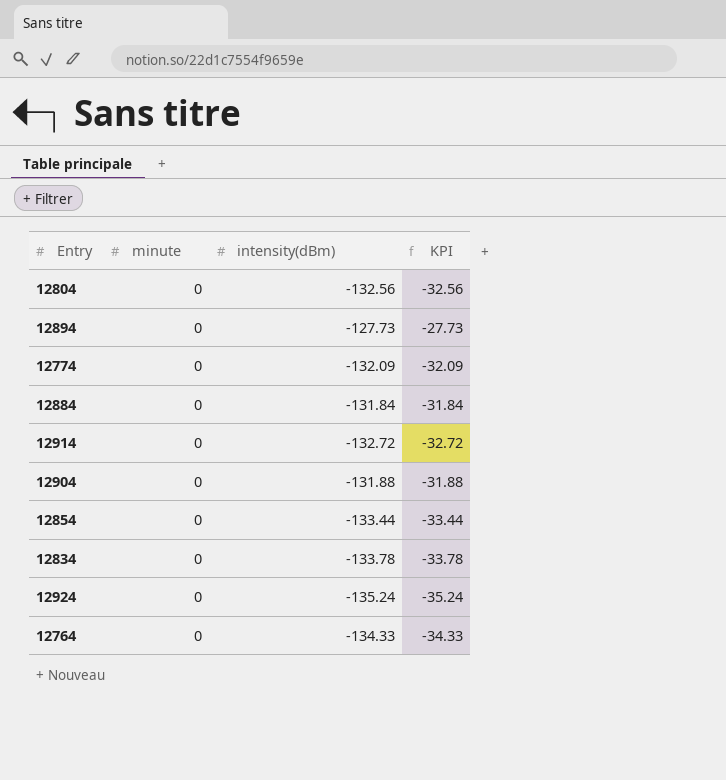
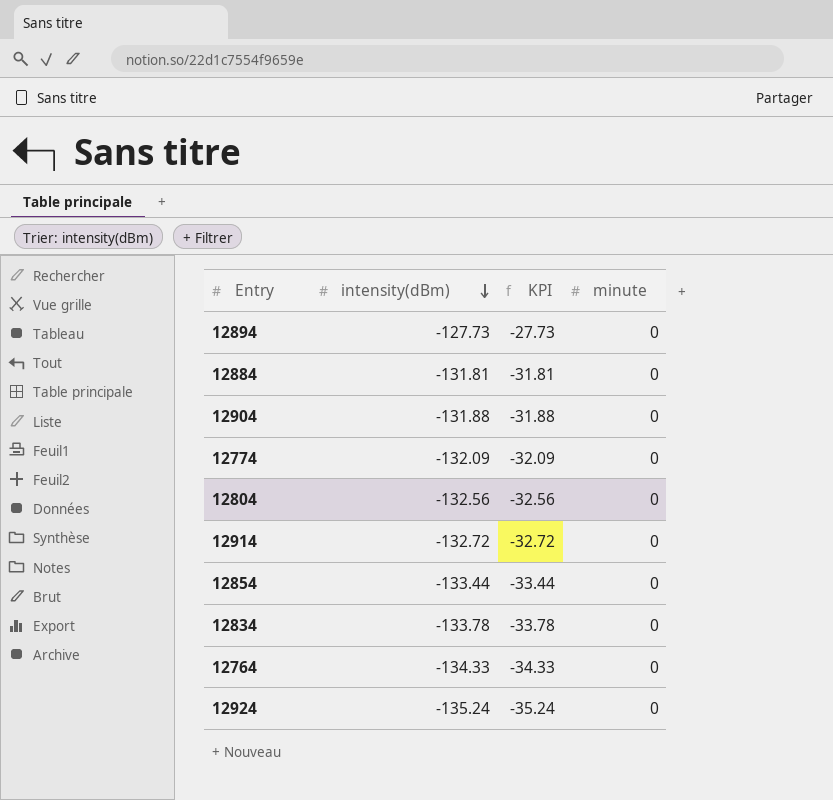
row order: none -> intensity(dBm) descending
column minute | position: 2 -> 4
12884 | intensity(dBm): -131.84 -> -131.81
12884 | KPI: -31.84 -> -31.81

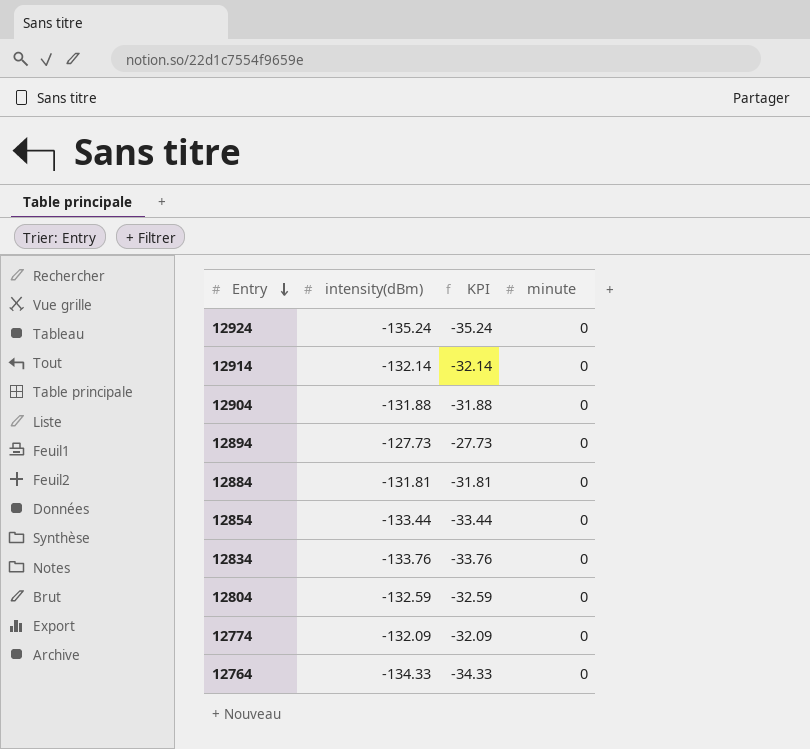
row order: intensity(dBm) descending -> Entry descending
12914 | intensity(dBm): -132.72 -> -132.14
12914 | KPI: -32.72 -> -32.14
12834 | intensity(dBm): -133.78 -> -133.76
12834 | KPI: -33.78 -> -33.76
12804 | intensity(dBm): -132.56 -> -132.59
12804 | KPI: -32.56 -> -32.59

